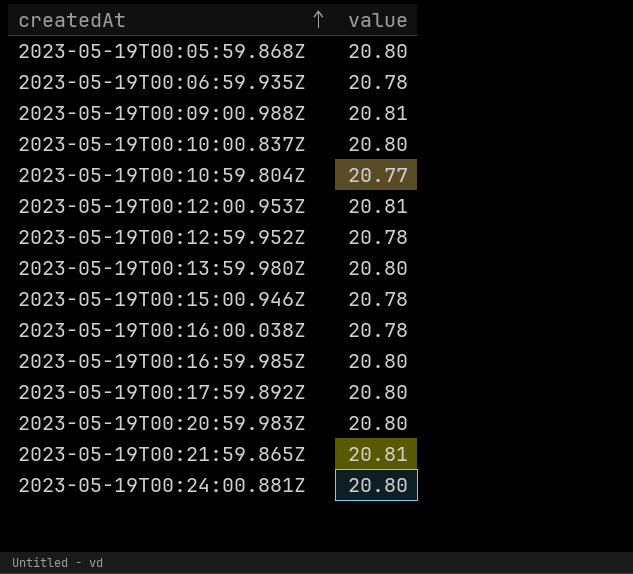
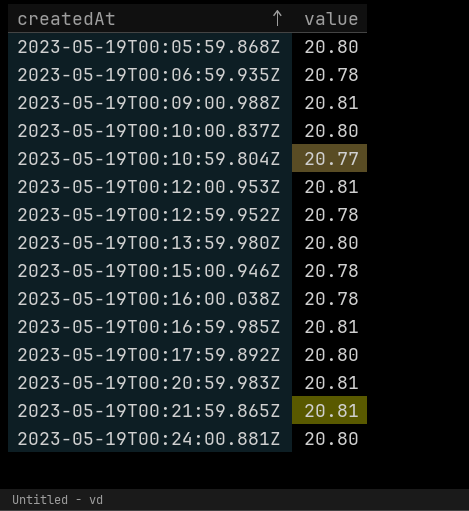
2023-05-19T00:16:59.985Z | value: 20.80 -> 20.81
2023-05-19T00:20:59.983Z | value: 20.80 -> 20.81

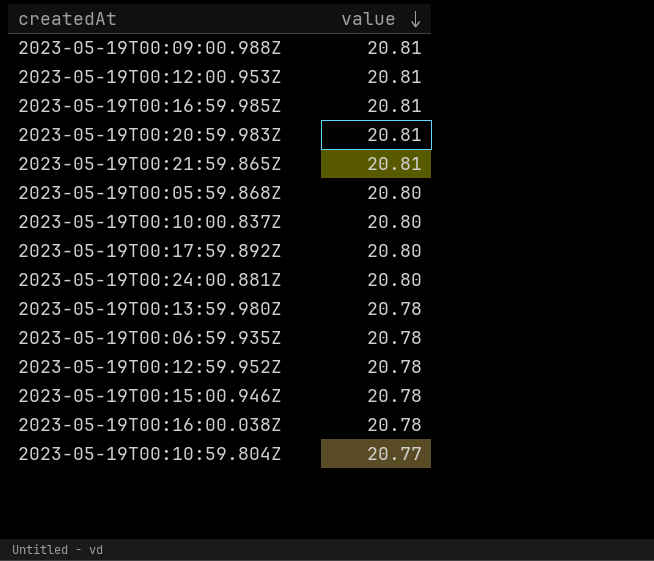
row order: createdAt ascending -> value descending
2023-05-19T00:13:59.980Z | value: 20.80 -> 20.78

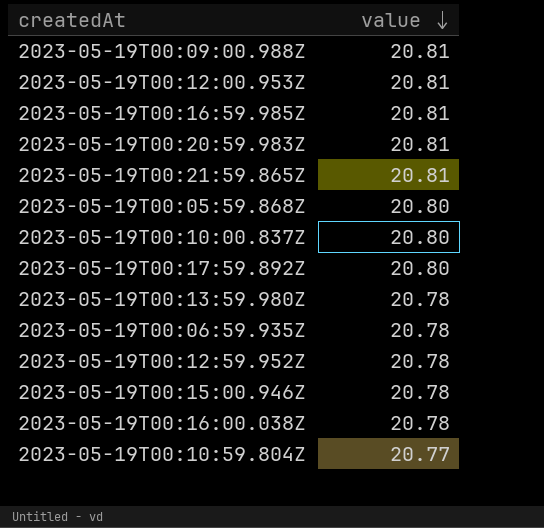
row 2023-05-19T00:24:00.881Z: 20.80 -> none

